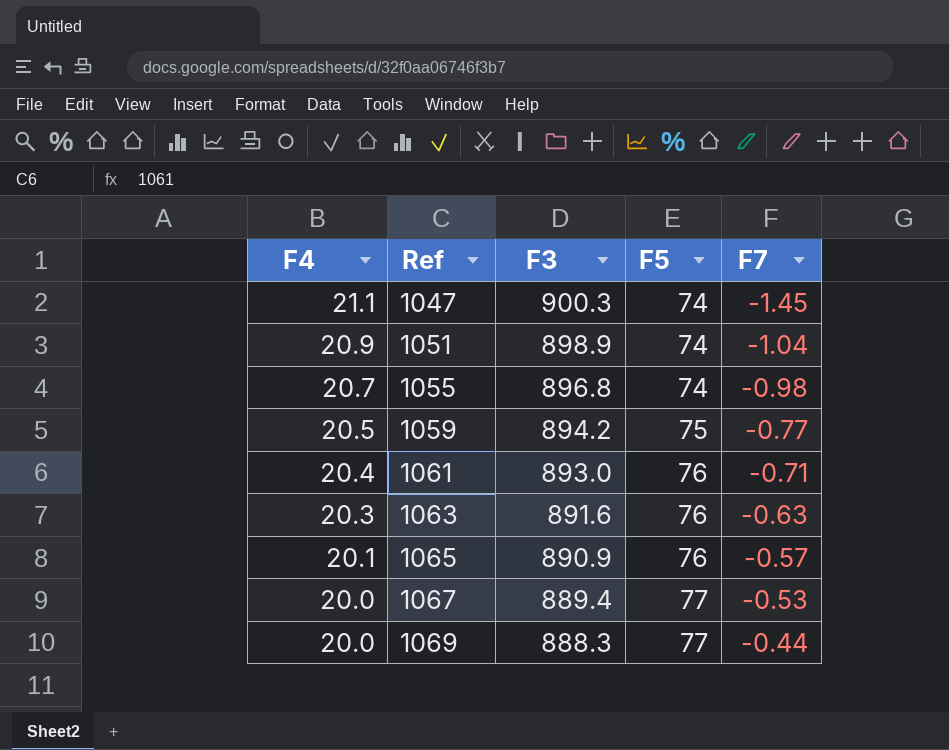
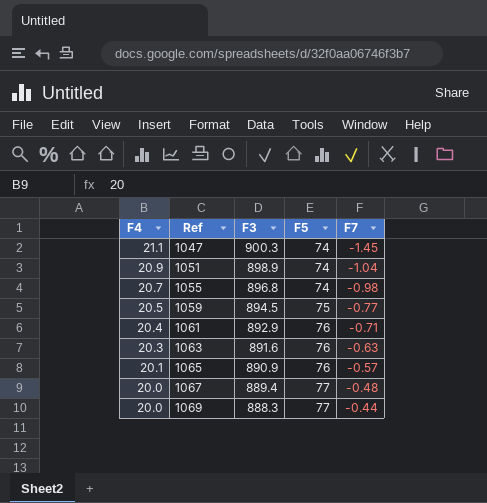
1059 | F3: 894.2 -> 894.5
1061 | F3: 893.0 -> 892.9
1067 | F7: -0.53 -> -0.48

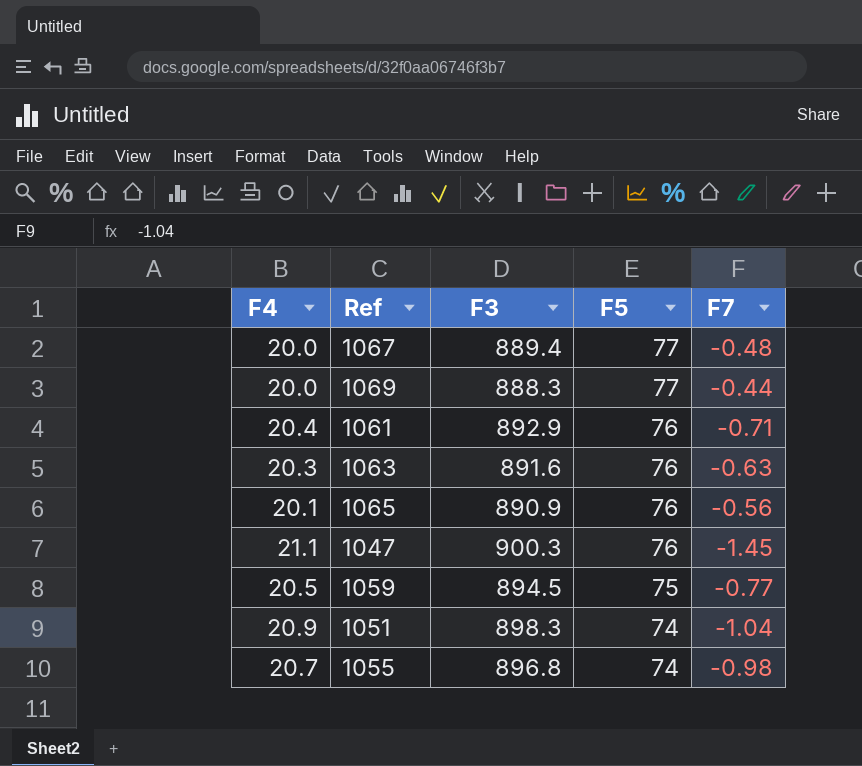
row order: F4 descending -> F5 descending
1065 | F7: -0.57 -> -0.56
1047 | F5: 74 -> 76
1051 | F3: 898.9 -> 898.3

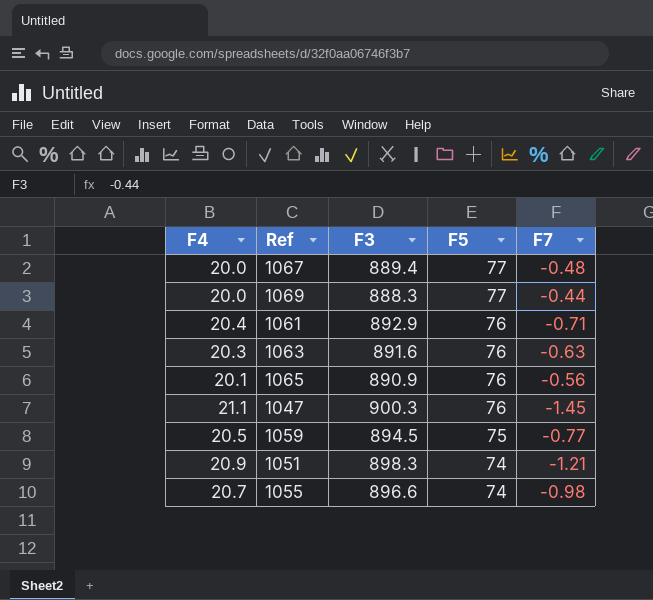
1051 | F7: -1.04 -> -1.21
1055 | F3: 896.8 -> 896.6

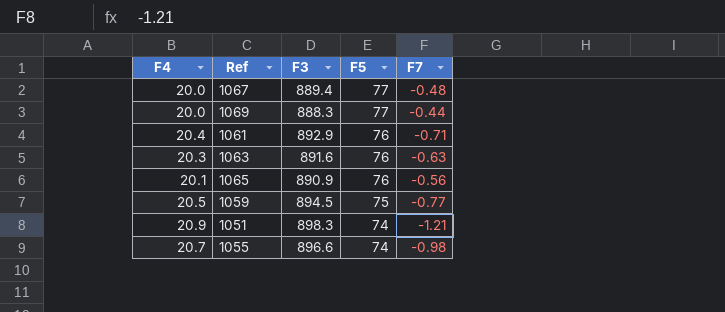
row 1047: 21.1 | 900.3 | 76 | -1.45 -> none

